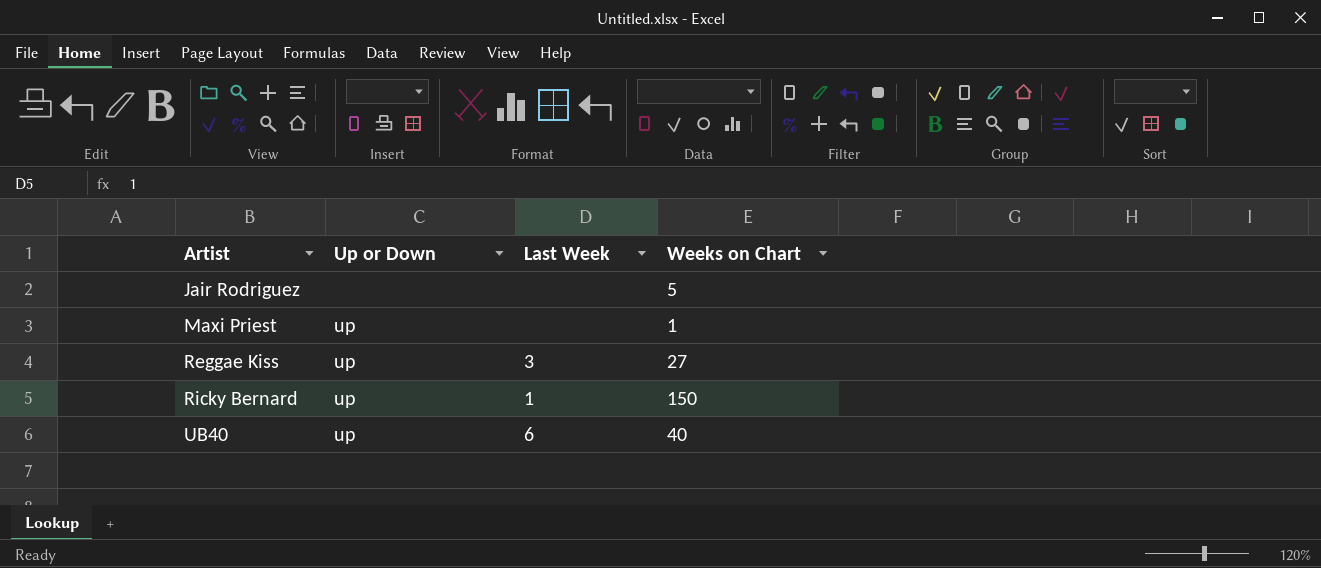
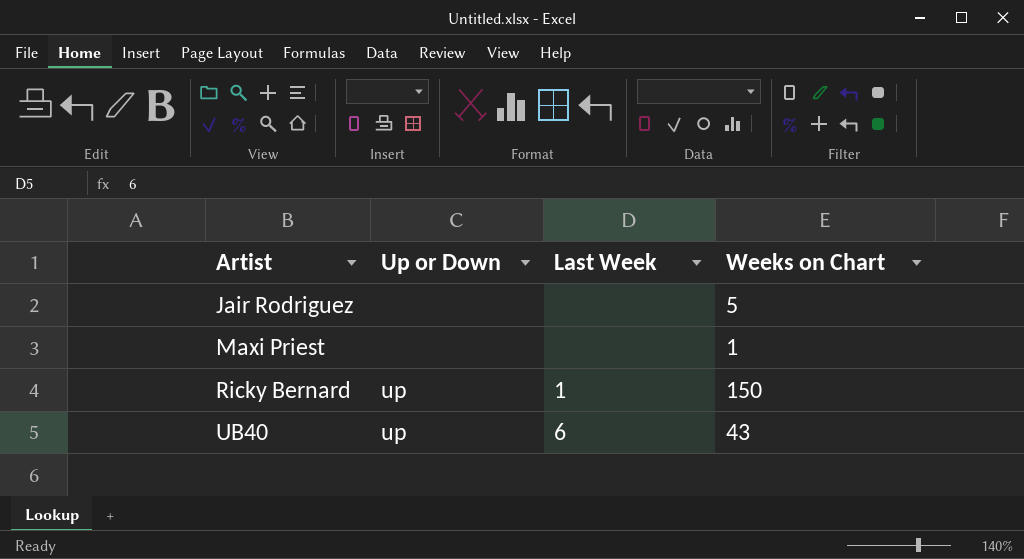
row Reggae Kiss: up | 3 | 27 -> none
Maxi Priest | Up or Down: up -> none
UB40 | Weeks on Chart: 40 -> 43

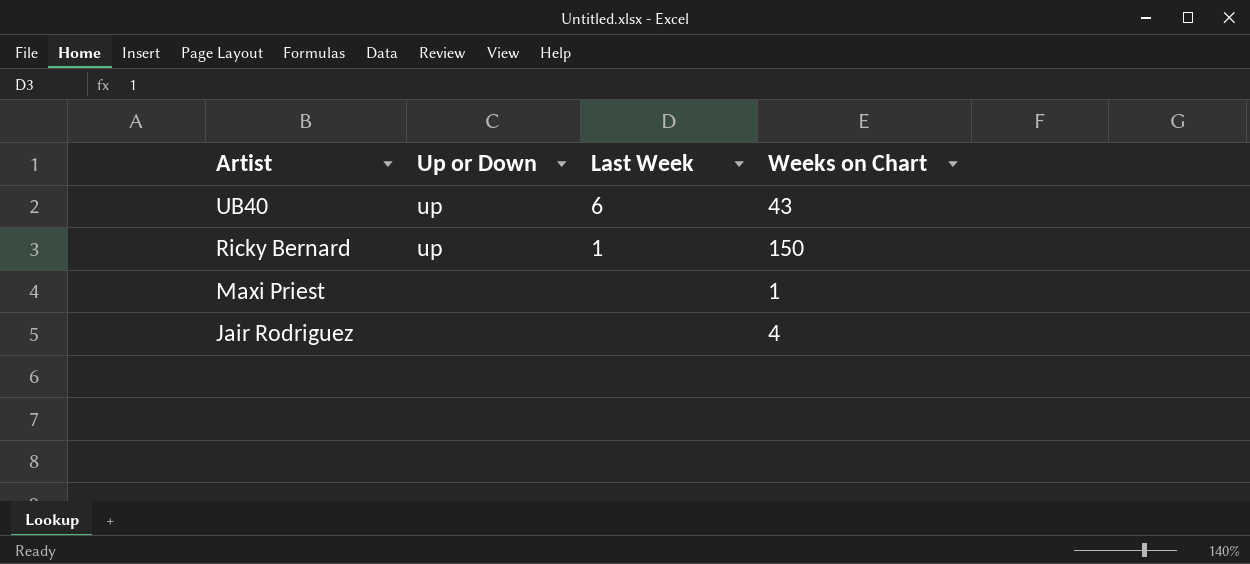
row order: Artist ascending -> Artist descending
Jair Rodriguez | Weeks on Chart: 5 -> 4

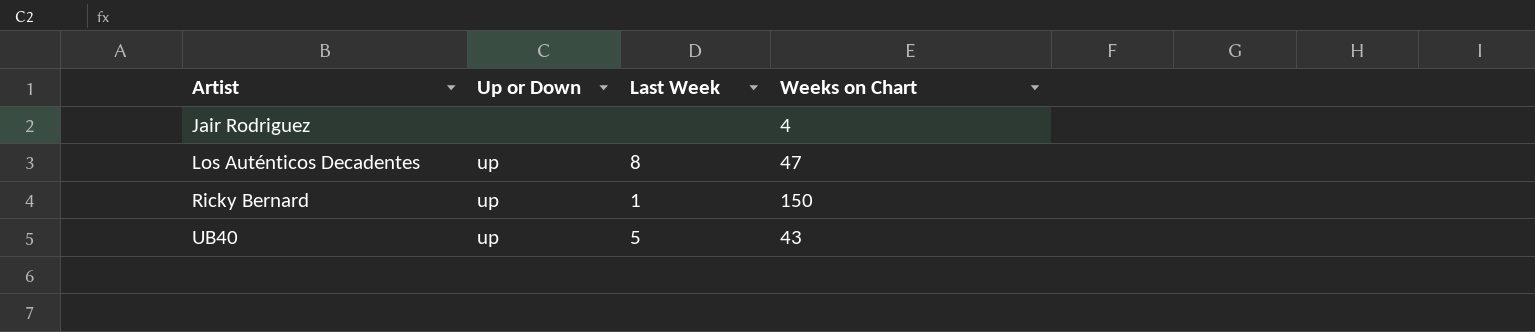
row order: Artist descending -> Artist ascending
row Maxi Priest: none | none | 1 -> none
row Los Auténticos Decadentes: none -> up | 8 | 47
UB40 | Last Week: 6 -> 5

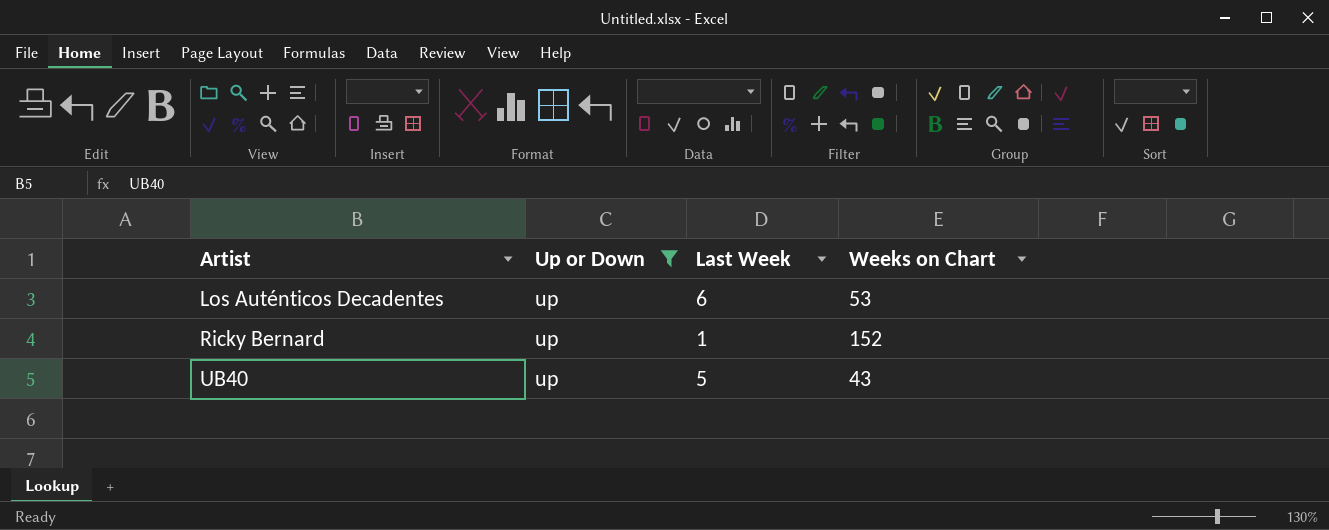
filter: none -> Up or Down = up
Los Auténticos Decadentes | Last Week: 8 -> 6
Los Auténticos Decadentes | Weeks on Chart: 47 -> 53
Ricky Bernard | Weeks on Chart: 150 -> 152

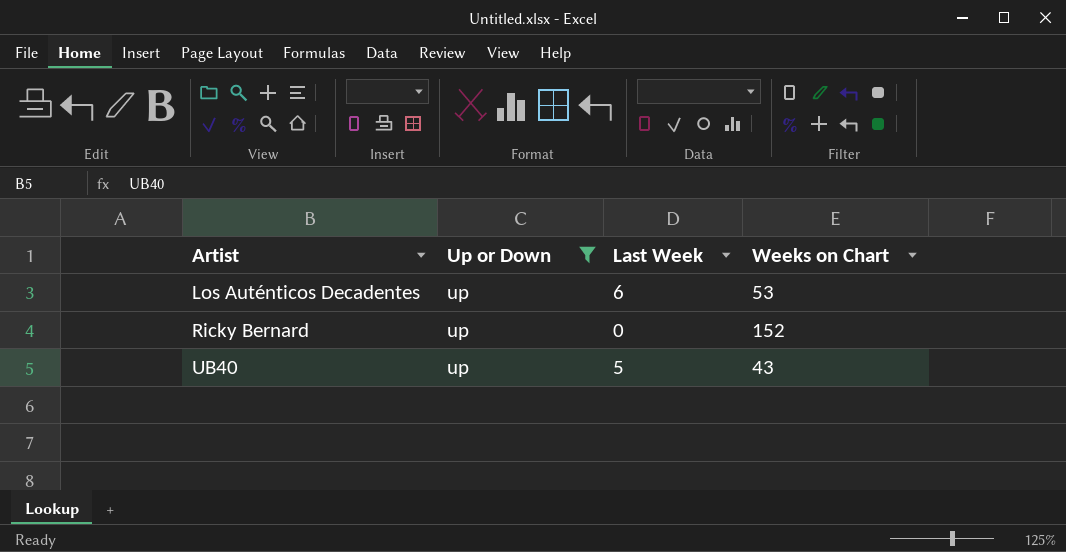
Ricky Bernard | Last Week: 1 -> 0

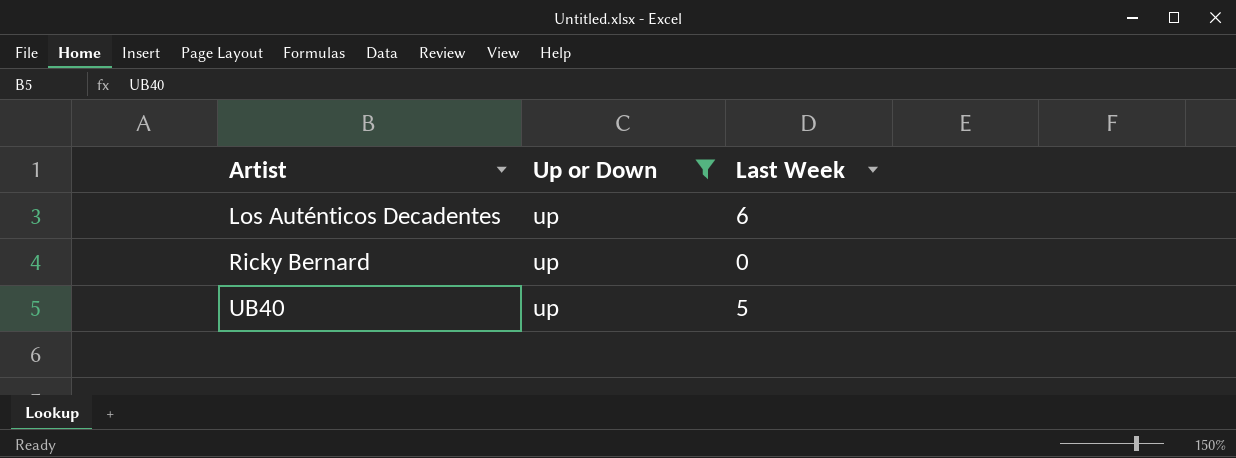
column Weeks on Chart | position: 4 -> none

